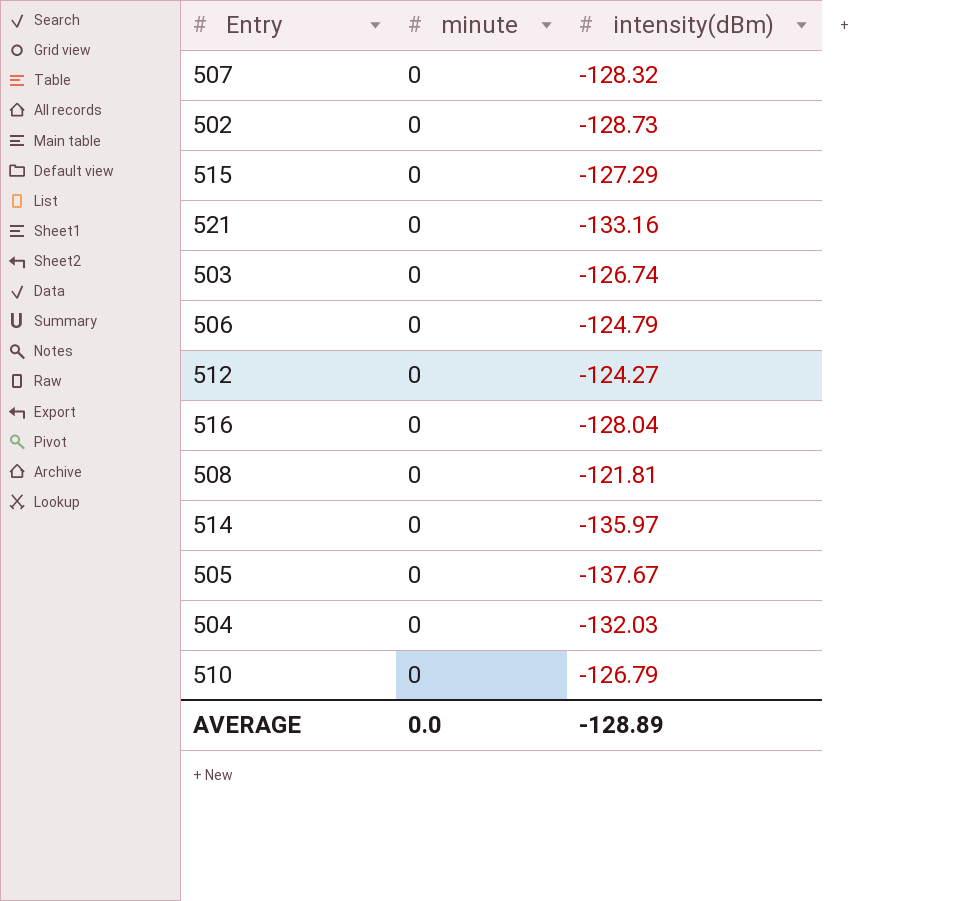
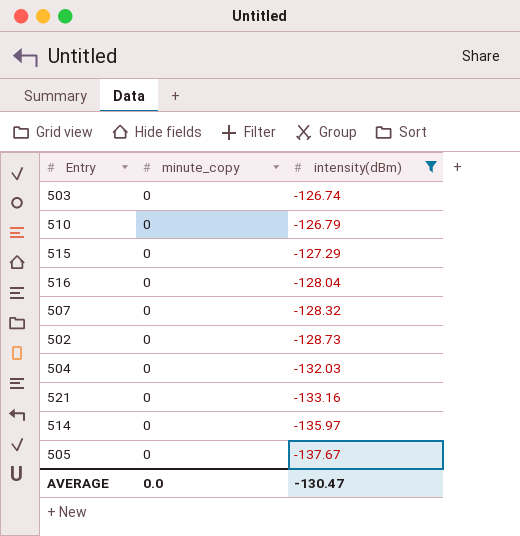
filter: none -> intensity(dBm) <= -126.74
row order: none -> intensity(dBm) descending
column name: minute -> minute_copy
AVERAGE | intensity(dBm): -128.89 -> -130.47

